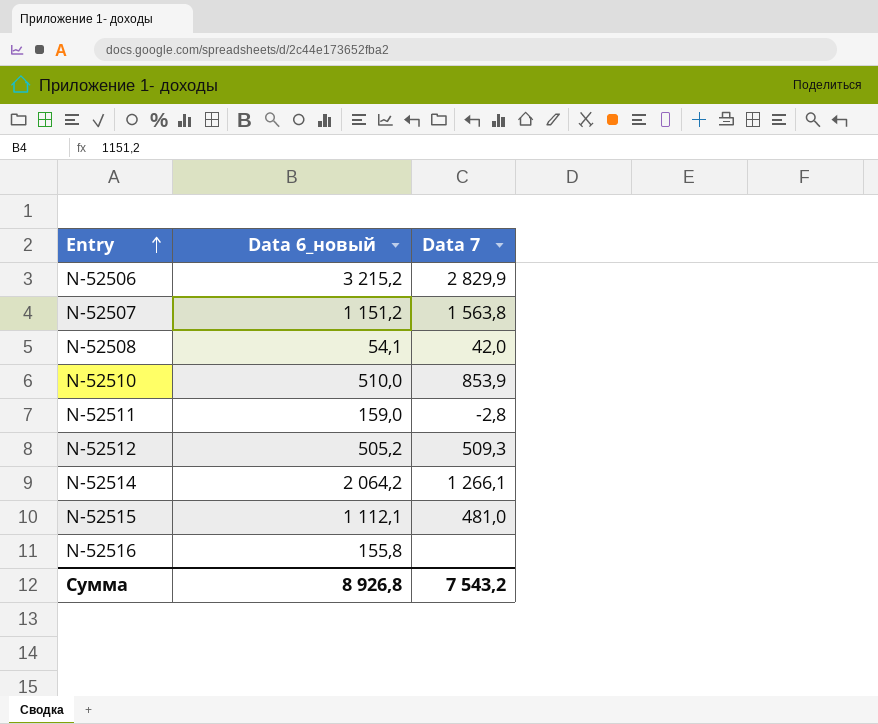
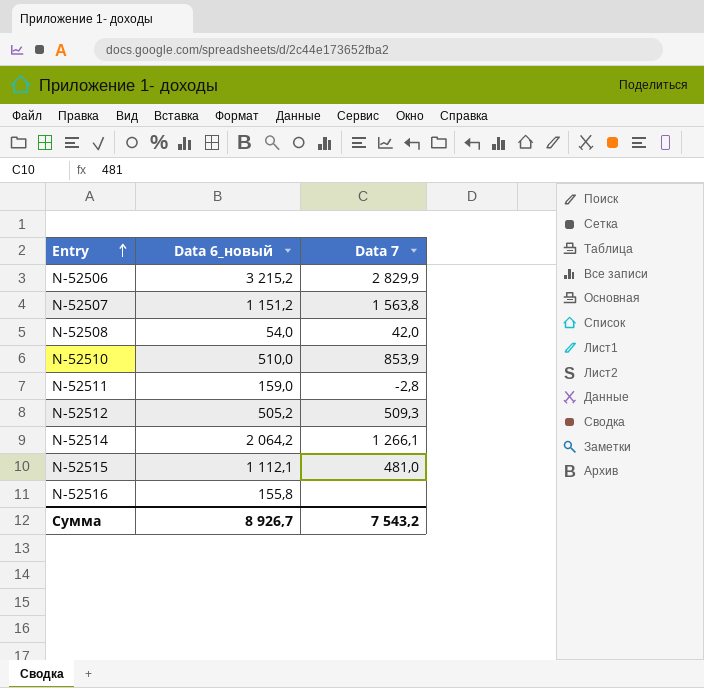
N-52508 | Data 6_новый: 54,1 -> 54,0
Сумма | Data 6_новый: 8 926,8 -> 8 926,7

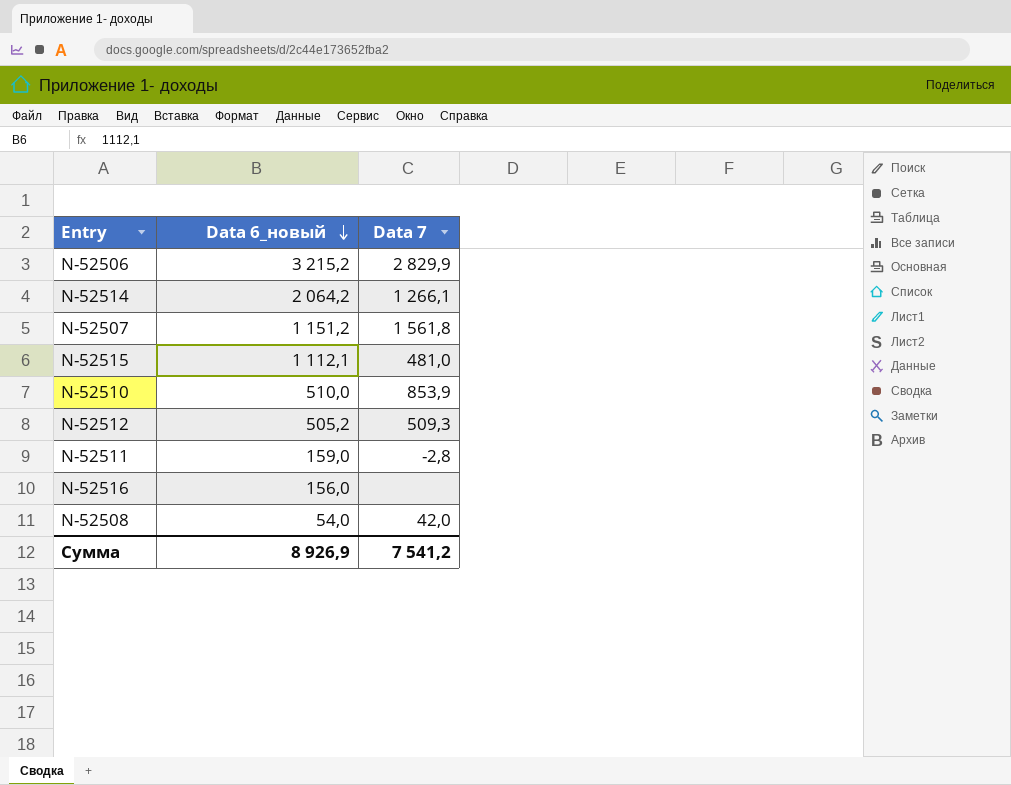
row order: Entry ascending -> Data 6_новый descending
N-52507 | Data 7: 1 563,8 -> 1 561,8
N-52516 | Data 6_новый: 155,8 -> 156,0
Сумма | Data 6_новый: 8 926,7 -> 8 926,9
Сумма | Data 7: 7 543,2 -> 7 541,2

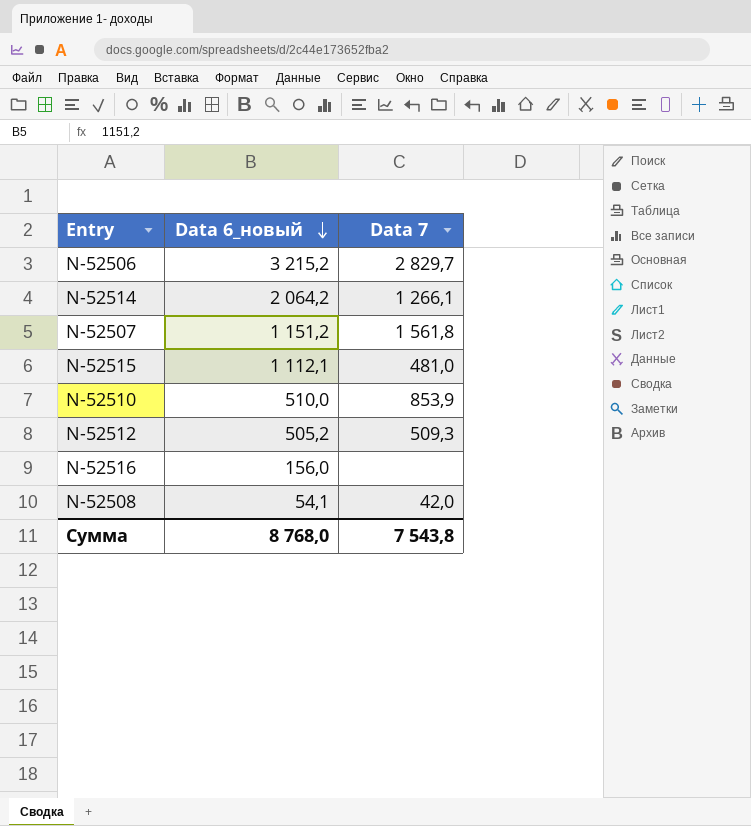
row N-52511: 159,0 | -2,8 -> none
N-52506 | Data 7: 2 829,9 -> 2 829,7
N-52508 | Data 6_новый: 54,0 -> 54,1
Сумма | Data 6_новый: 8 926,9 -> 8 768,0
Сумма | Data 7: 7 541,2 -> 7 543,8

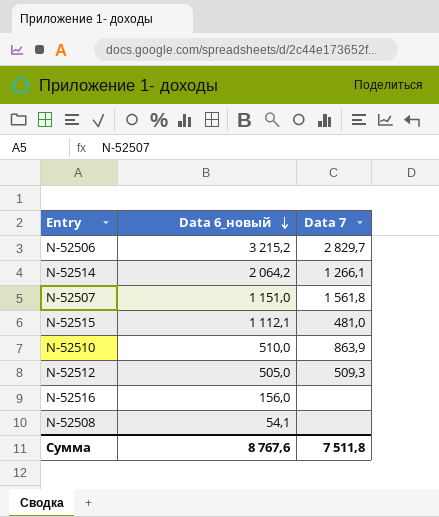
N-52507 | Data 6_новый: 1 151,2 -> 1 151,0
N-52510 | Data 7: 853,9 -> 863,9
N-52512 | Data 6_новый: 505,2 -> 505,0
N-52508 | Data 7: 42,0 -> none
Сумма | Data 6_новый: 8 768,0 -> 8 767,6
Сумма | Data 7: 7 543,8 -> 7 511,8

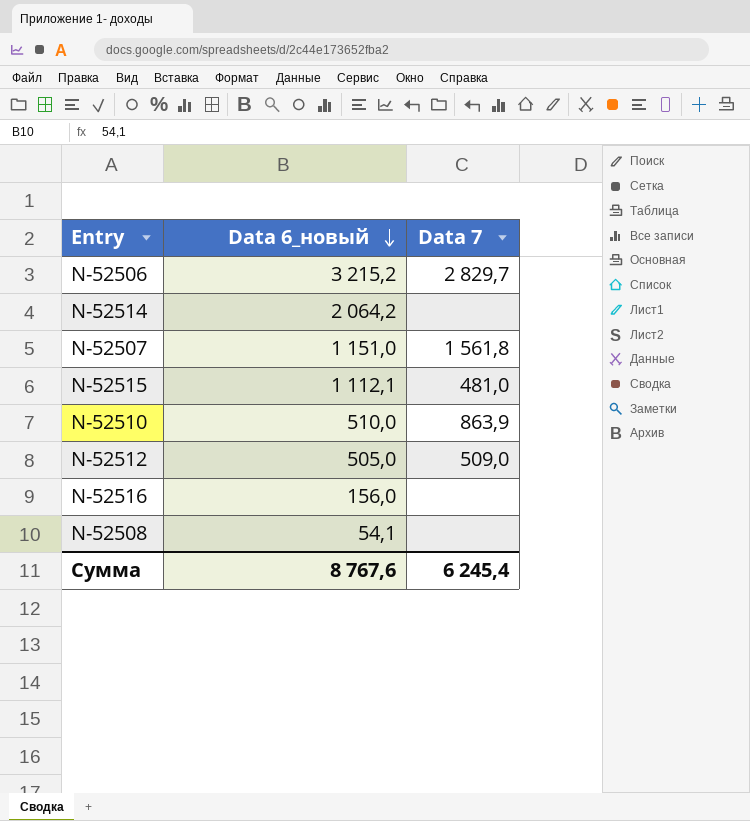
N-52514 | Data 7: 1 266,1 -> none
N-52512 | Data 7: 509,3 -> 509,0
Сумма | Data 7: 7 511,8 -> 6 245,4

